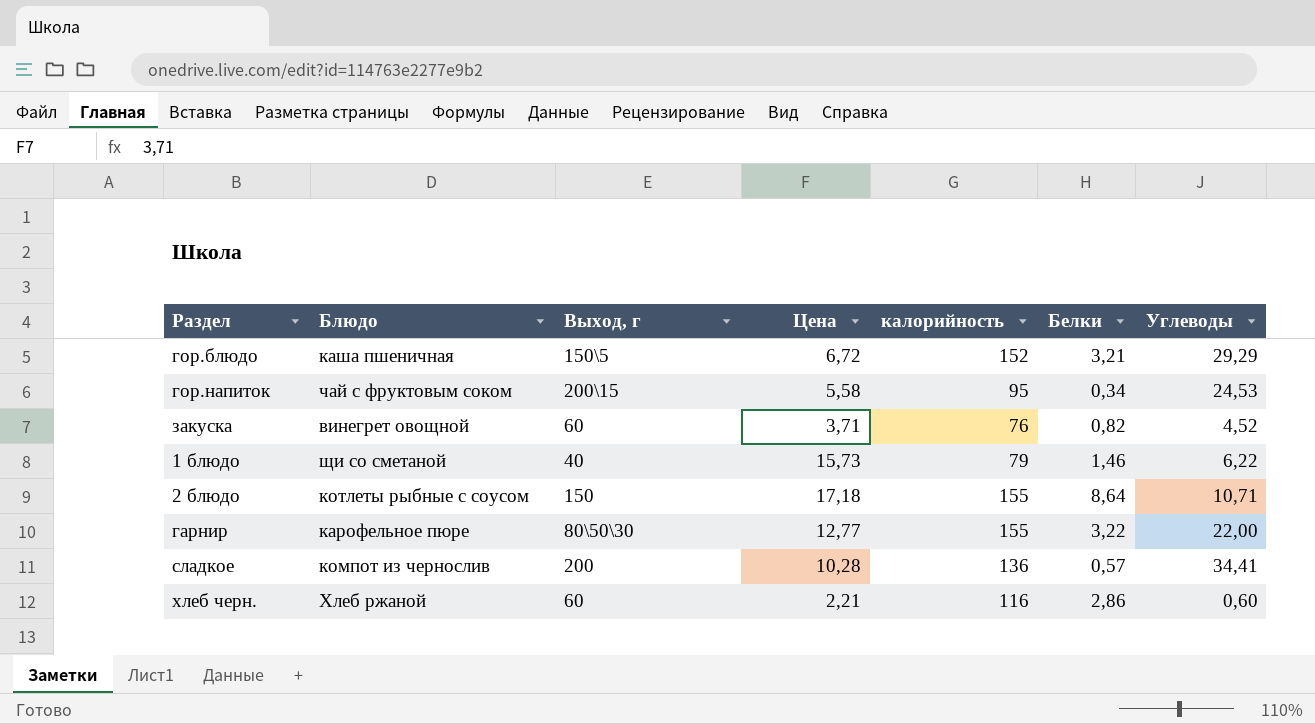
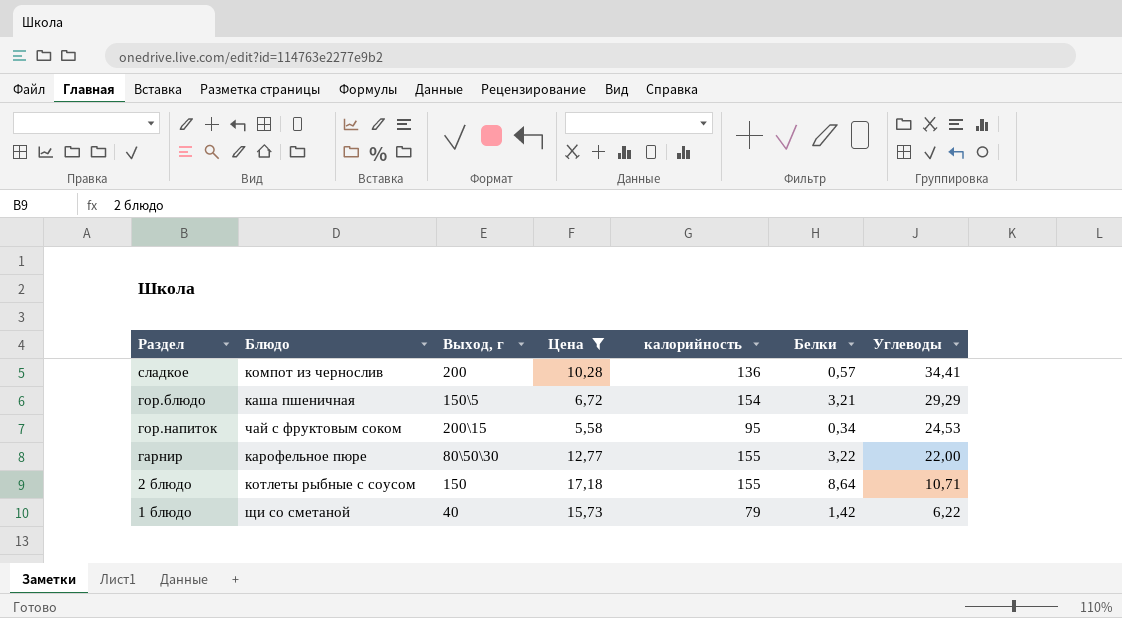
filter: none -> Цена >= 5,58
row order: none -> Углеводы descending
гор.блюдо | калорийность: 152 -> 154
1 блюдо | Белки: 1,46 -> 1,42

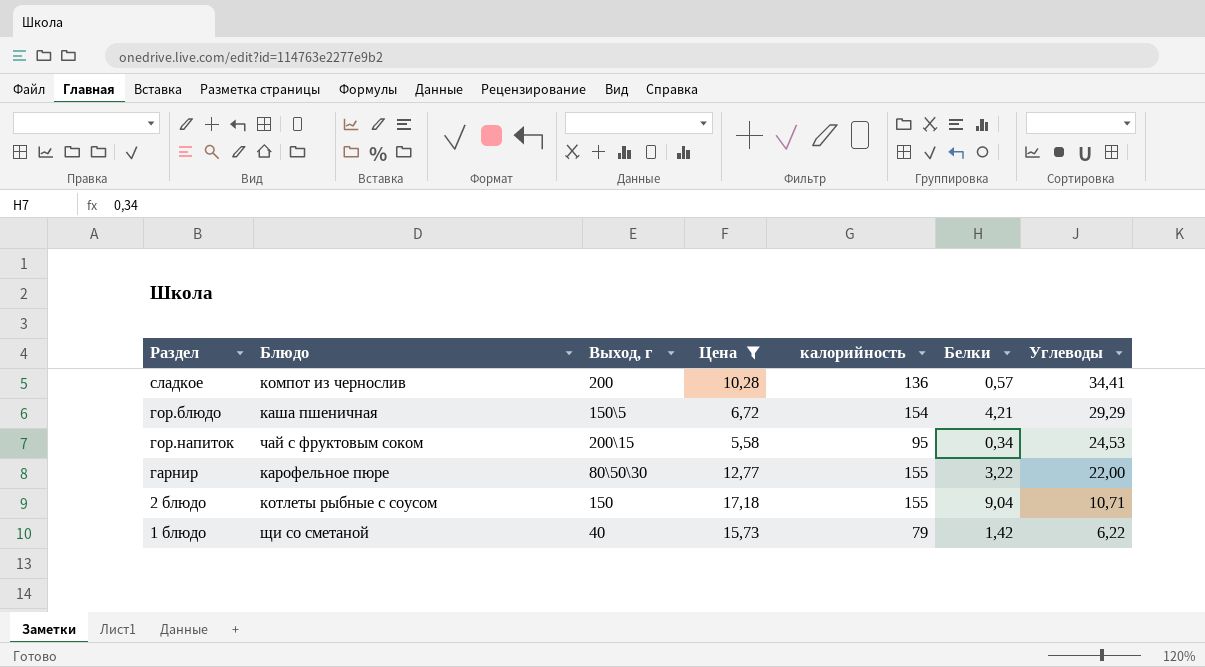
гор.блюдо | Белки: 3,21 -> 4,21
2 блюдо | Белки: 8,64 -> 9,04

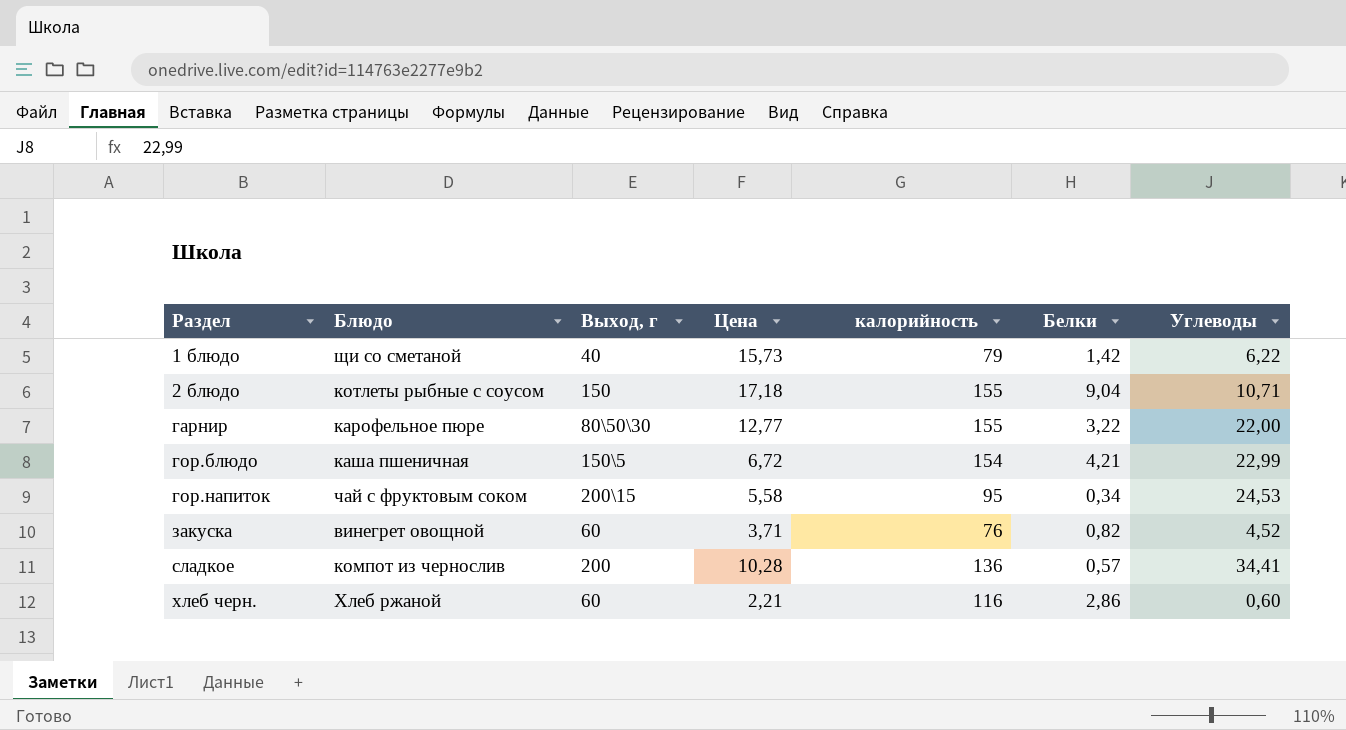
filter: Цена >= 5,58 -> none
row order: Углеводы descending -> Раздел ascending
гор.блюдо | Углеводы: 29,29 -> 22,99

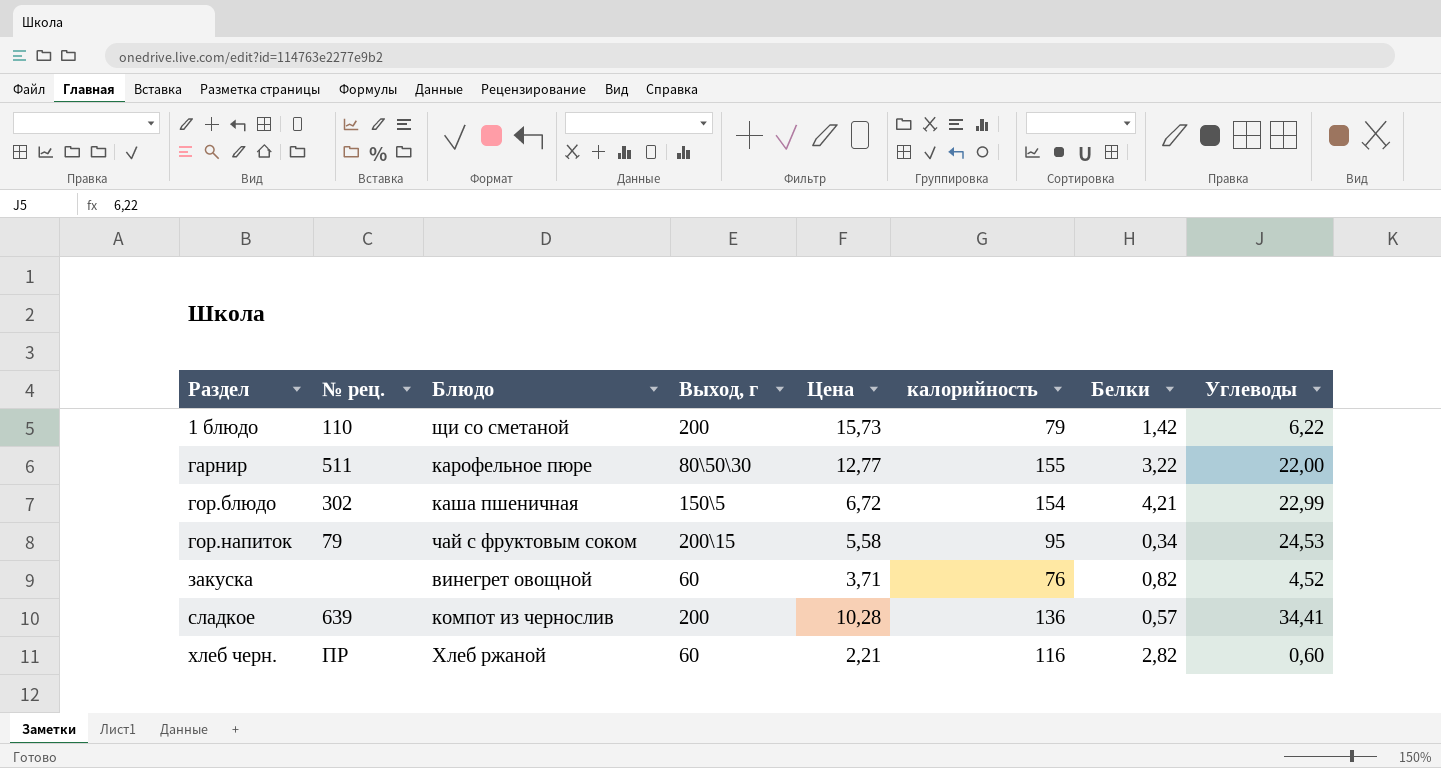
column № рец. | position: none -> 2
row 2 блюдо: котлеты рыбные с соусом | 150 | 17,18 | 155 | 9,04 | 10,71 -> none
1 блюдо | Выход, г: 40 -> 200
хлеб черн. | Белки: 2,86 -> 2,82

